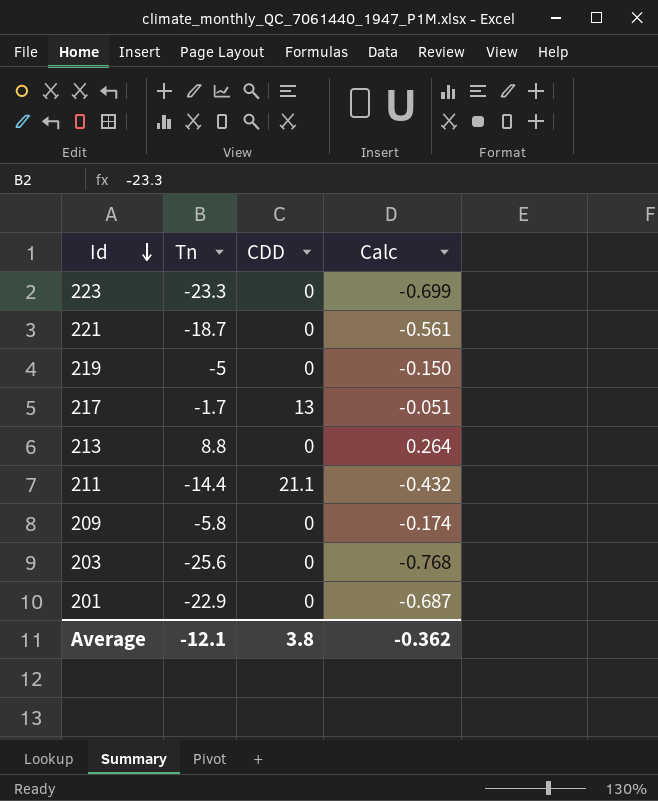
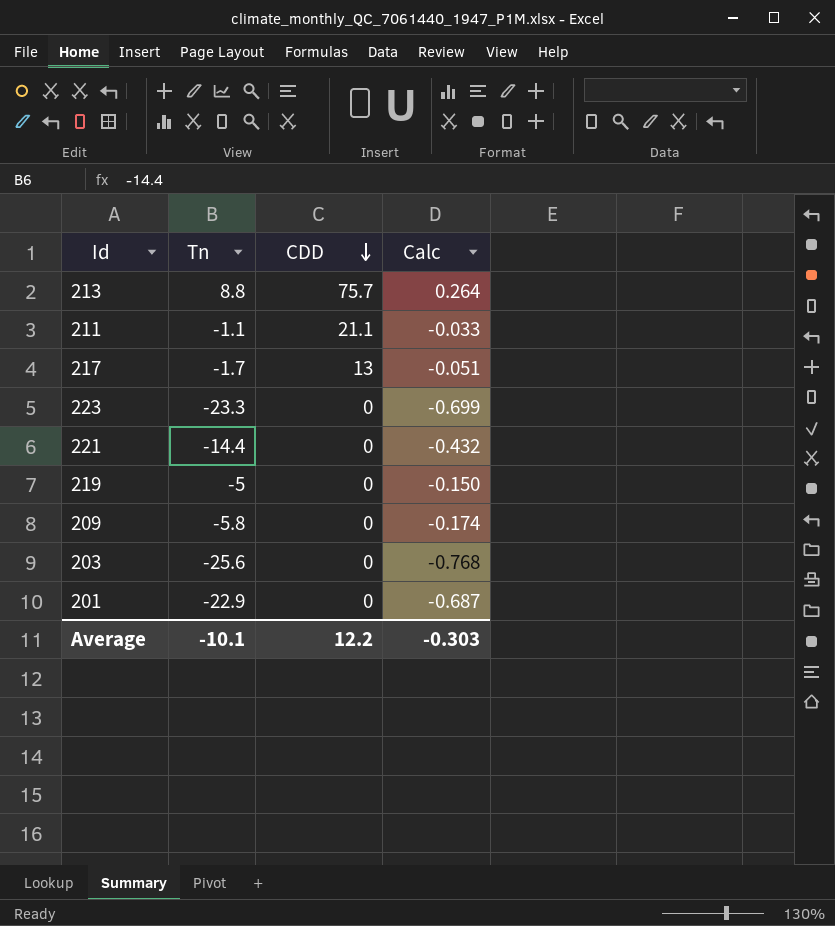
row order: Id descending -> CDD descending
213 | CDD: 0 -> 75.7
211 | Tn: -14.4 -> -1.1
211 | Calc: -0.432 -> -0.033
221 | Tn: -18.7 -> -14.4
221 | Calc: -0.561 -> -0.432
Average | Tn: -12.1 -> -10.1
Average | CDD: 3.8 -> 12.2
Average | Calc: -0.362 -> -0.303

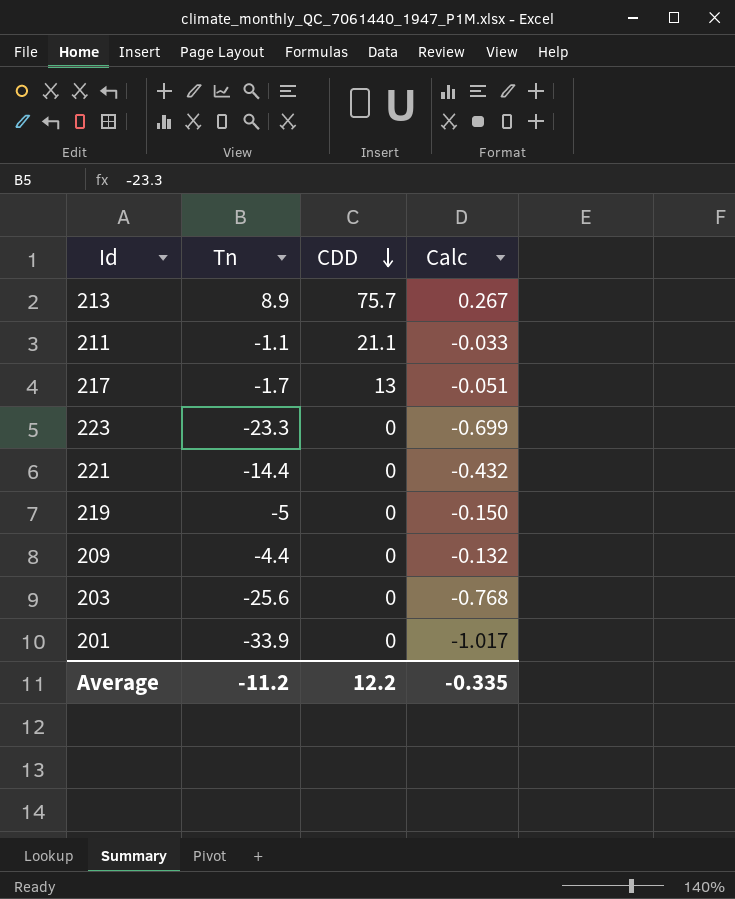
213 | Tn: 8.8 -> 8.9
213 | Calc: 0.264 -> 0.267
209 | Tn: -5.8 -> -4.4
209 | Calc: -0.174 -> -0.132
201 | Tn: -22.9 -> -33.9
201 | Calc: -0.687 -> -1.017
Average | Tn: -10.1 -> -11.2
Average | Calc: -0.303 -> -0.335

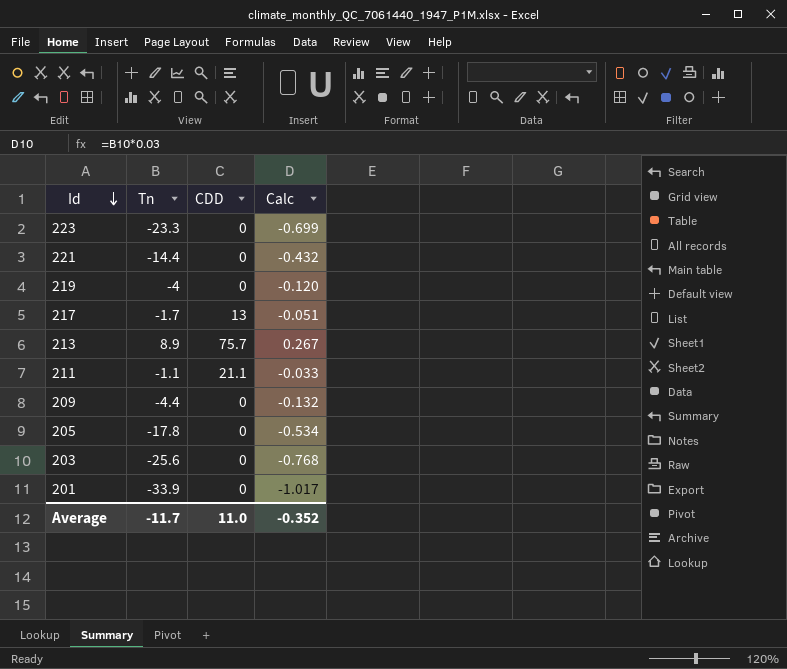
row order: CDD descending -> Id descending
219 | Tn: -5 -> -4
219 | Calc: -0.150 -> -0.120
row 205: none -> -17.8 | 0 | -0.534
Average | Tn: -11.2 -> -11.7
Average | CDD: 12.2 -> 11.0
Average | Calc: -0.335 -> -0.352

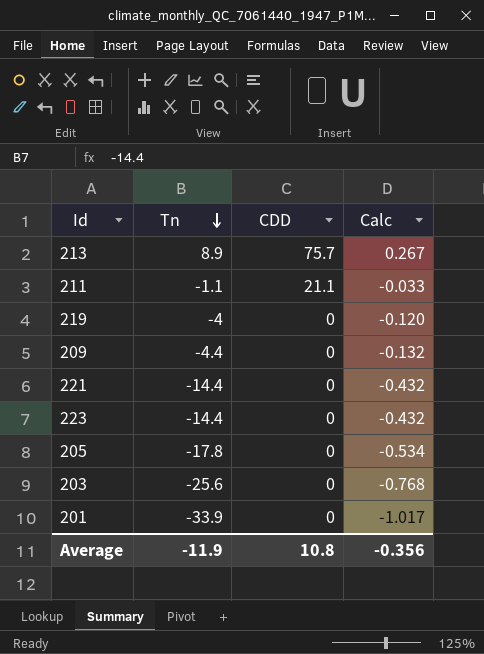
row order: Id descending -> Tn descending
row 217: -1.7 | 13 | -0.051 -> none
223 | Tn: -23.3 -> -14.4
223 | Calc: -0.699 -> -0.432
Average | Tn: -11.7 -> -11.9
Average | CDD: 11.0 -> 10.8
Average | Calc: -0.352 -> -0.356

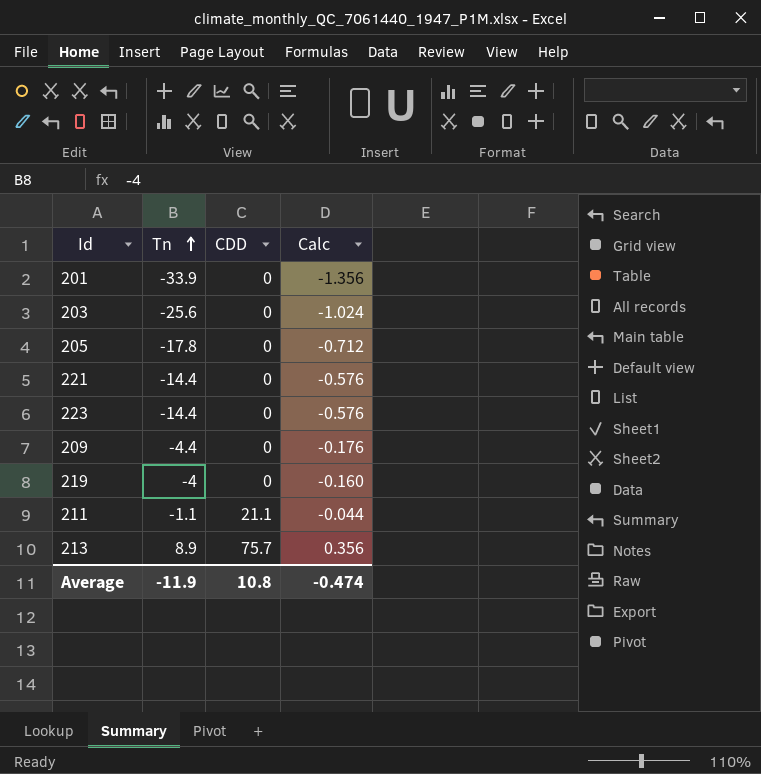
row order: Tn descending -> Tn ascending
column Calc | formula: [Tn] * 0.03 -> [Tn] * 0.04
Average | Calc: -0.356 -> -0.474

